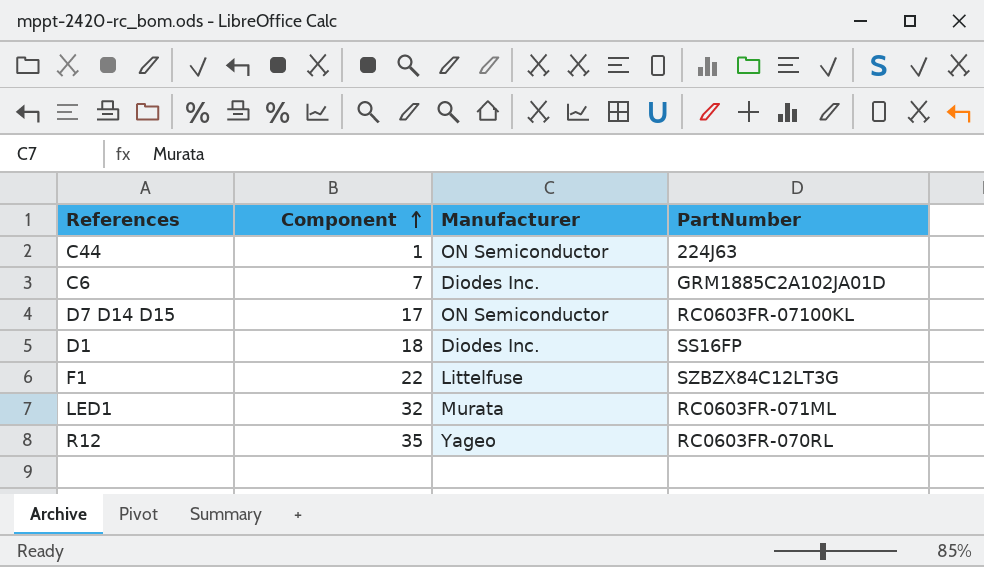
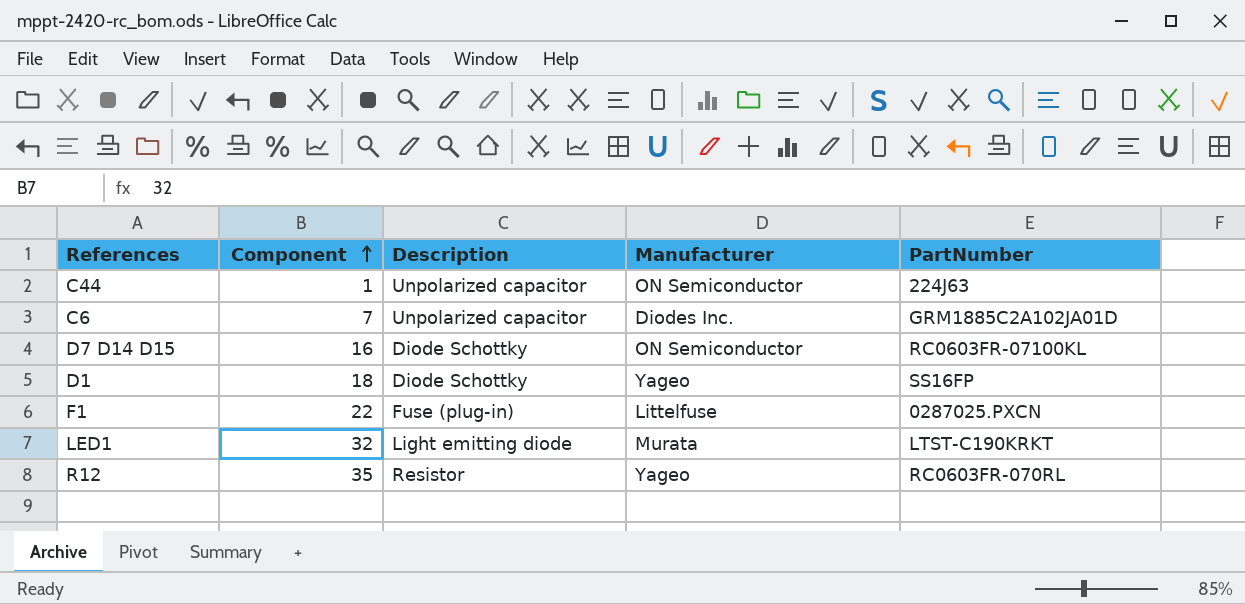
column Description | position: none -> 3
D7 D14 D15 | Component: 17 -> 16
D1 | Manufacturer: Diodes Inc. -> Yageo
F1 | PartNumber: SZBZX84C12LT3G -> 0287025.PXCN
LED1 | PartNumber: RC0603FR-071ML -> LTST-C190KRKT

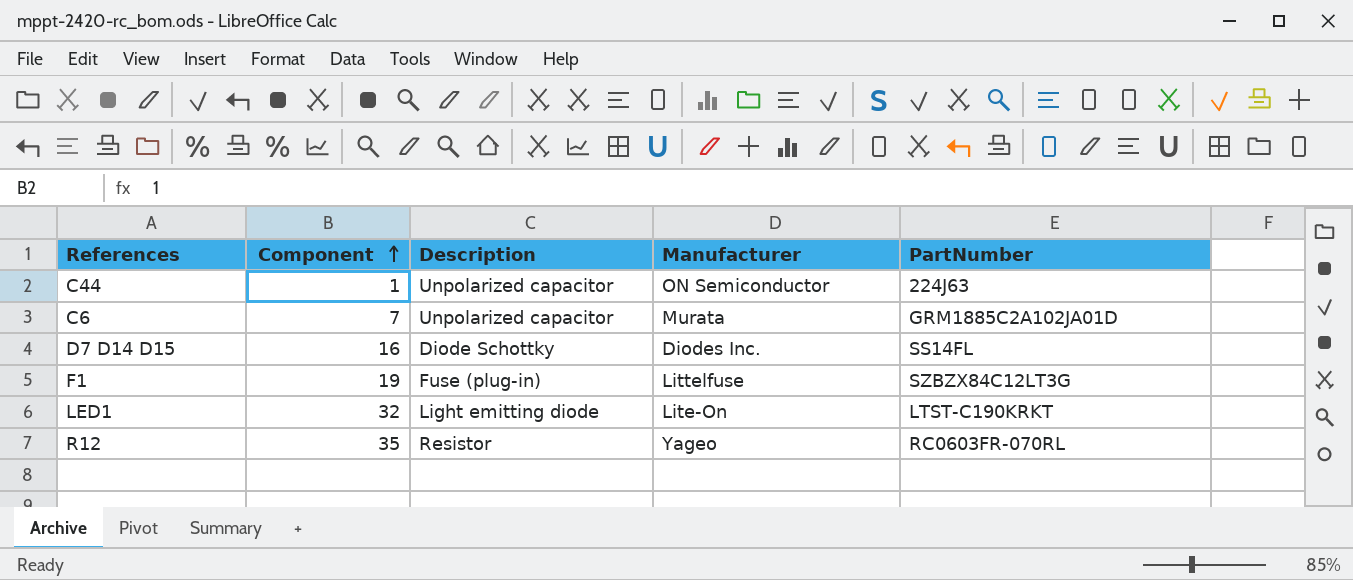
row D1: 18 | Diode Schottky | Yageo | SS16FP -> none
C6 | Manufacturer: Diodes Inc. -> Murata
D7 D14 D15 | Manufacturer: ON Semiconductor -> Diodes Inc.
D7 D14 D15 | PartNumber: RC0603FR-07100KL -> SS14FL
F1 | Component: 22 -> 19
F1 | PartNumber: 0287025.PXCN -> SZBZX84C12LT3G
LED1 | Manufacturer: Murata -> Lite-On

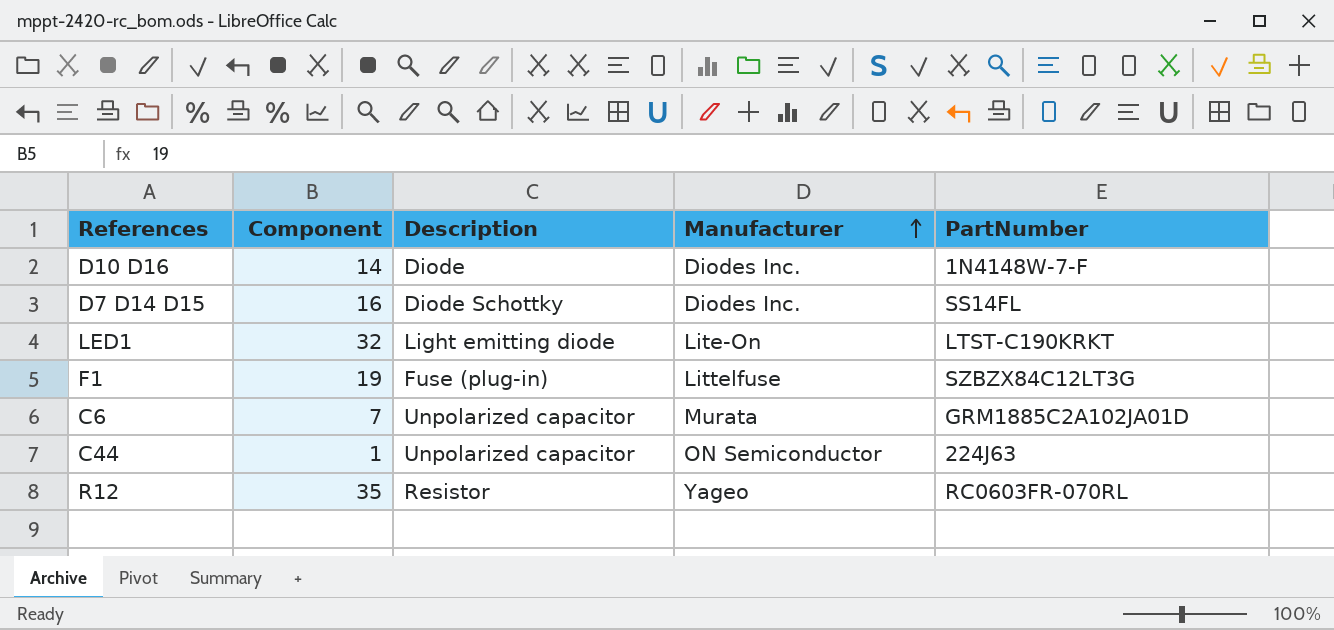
row order: Component ascending -> Manufacturer ascending
row D10 D16: none -> 14 | Diode | Diodes Inc. | 1N4148W-7-F

